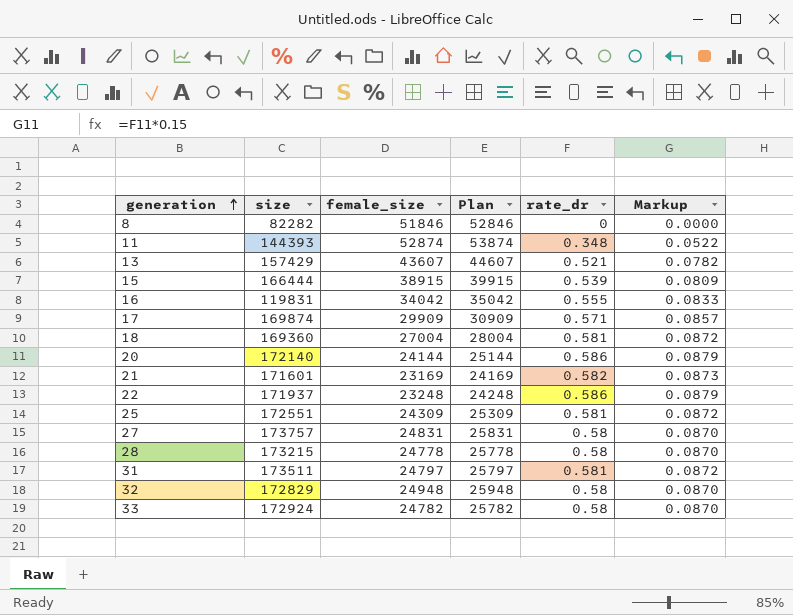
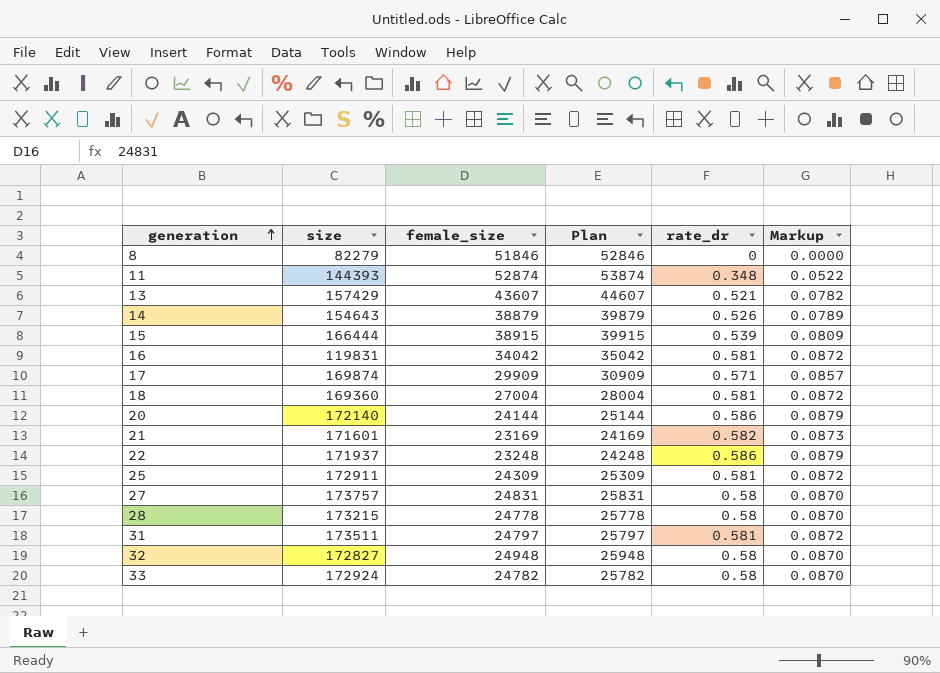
8 | size: 82282 -> 82279
row 14: none -> 154643 | 38879 | 39879 | 0.526 | 0.0789
16 | rate_dr: 0.555 -> 0.581
16 | Markup: 0.0833 -> 0.0872
25 | size: 172551 -> 172911
32 | size: 172829 -> 172827

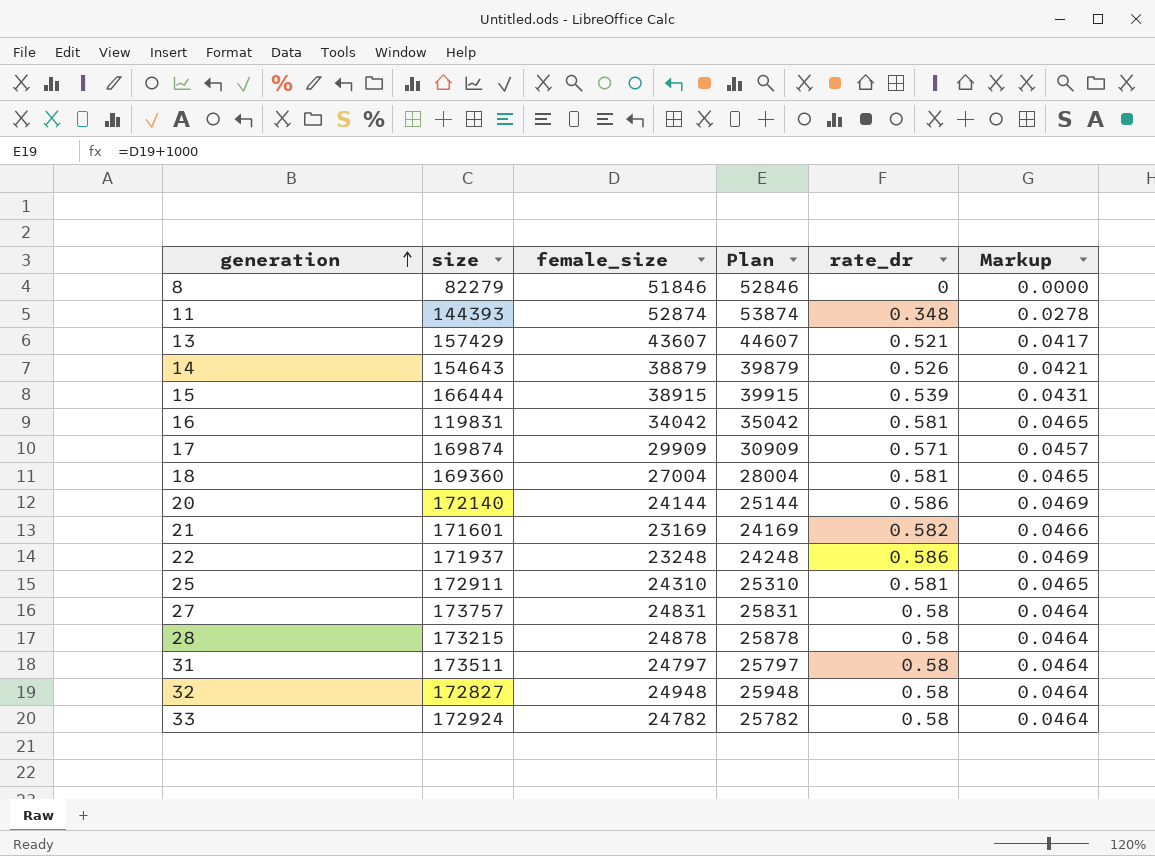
column Markup | formula: [rate_dr] * 0.15 -> [rate_dr] * 0.08
25 | female_size: 24309 -> 24310
25 | Plan: 25309 -> 25310
28 | female_size: 24778 -> 24878
28 | Plan: 25778 -> 25878
31 | rate_dr: 0.581 -> 0.58

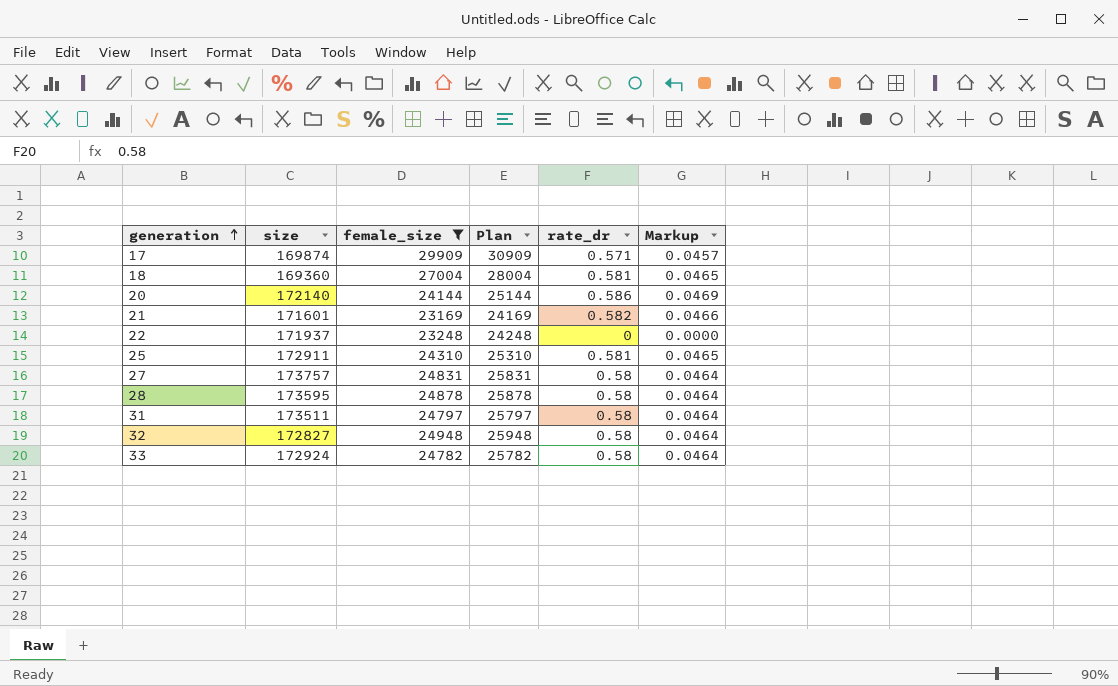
filter: none -> female_size <= 29909
22 | rate_dr: 0.586 -> 0
22 | Markup: 0.0469 -> 0.0000
28 | size: 173215 -> 173595

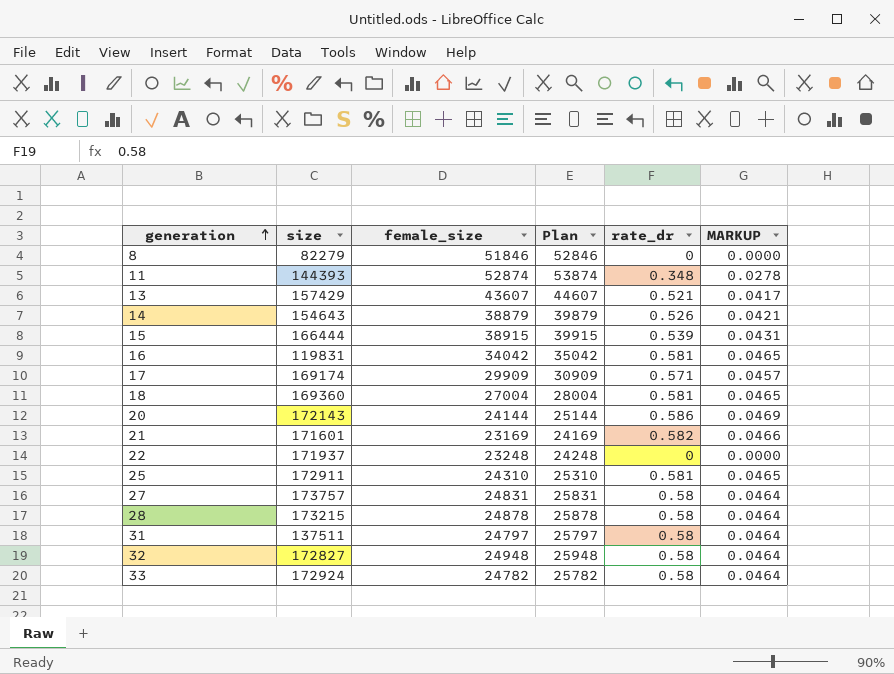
filter: female_size <= 29909 -> none
column name: Markup -> MARKUP
17 | size: 169874 -> 169174
20 | size: 172140 -> 172143
28 | size: 173595 -> 173215
31 | size: 173511 -> 137511

